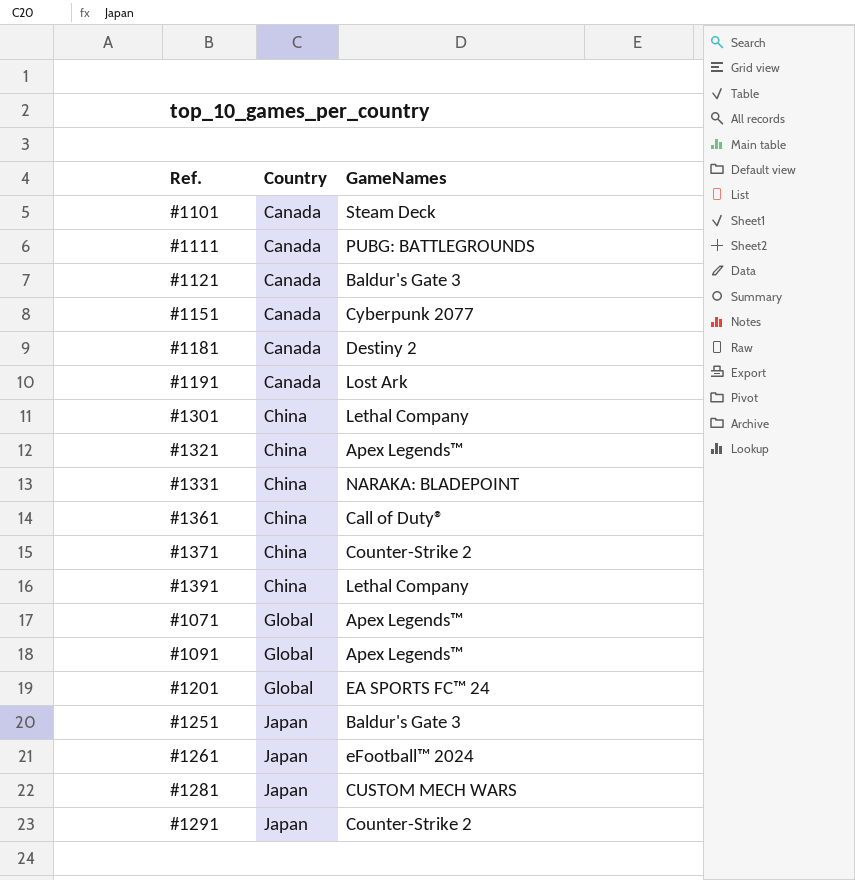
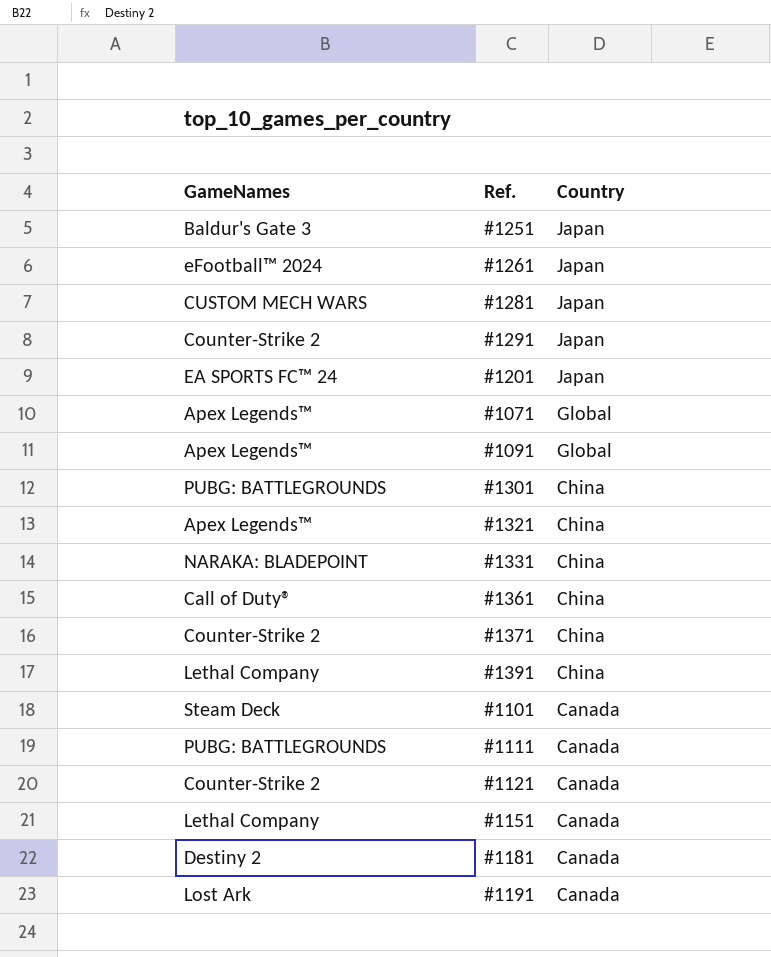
row order: Country ascending -> Country descending
column GameNames | position: 3 -> 1
#1201 | Country: Global -> Japan
#1301 | GameNames: Lethal Company -> PUBG: BATTLEGROUNDS
#1121 | GameNames: Baldur's Gate 3 -> Counter-Strike 2
#1151 | GameNames: Cyberpunk 2077 -> Lethal Company

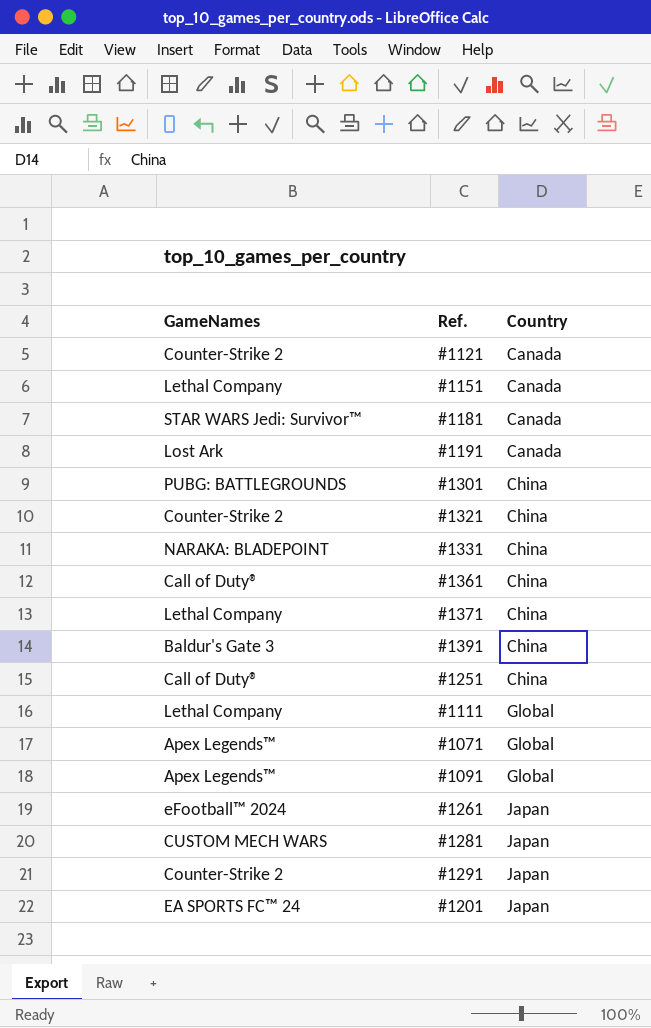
row order: Country descending -> Country ascending
row #1101: Steam Deck | Canada -> none
#1181 | GameNames: Destiny 2 -> STAR WARS Jedi: Survivor™
#1321 | GameNames: Apex Legends™ -> Counter-Strike 2
#1371 | GameNames: Counter-Strike 2 -> Lethal Company
#1391 | GameNames: Lethal Company -> Baldur's Gate 3
#1251 | GameNames: Baldur's Gate 3 -> Call of Duty®
#1251 | Country: Japan -> China
#1111 | GameNames: PUBG: BATTLEGROUNDS -> Lethal Company
#1111 | Country: Canada -> Global

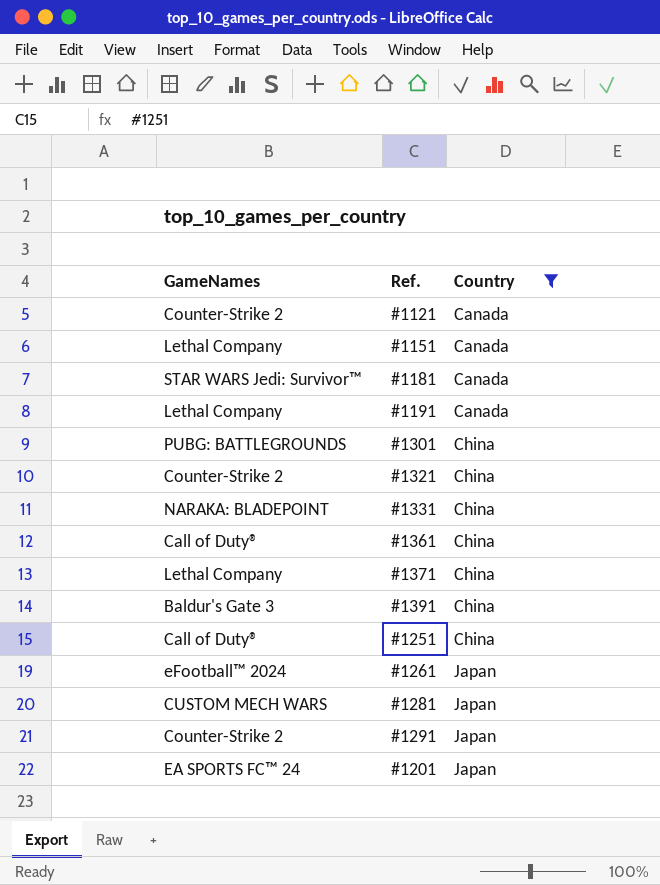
filter: none -> Country != Global
#1191 | GameNames: Lost Ark -> Lethal Company

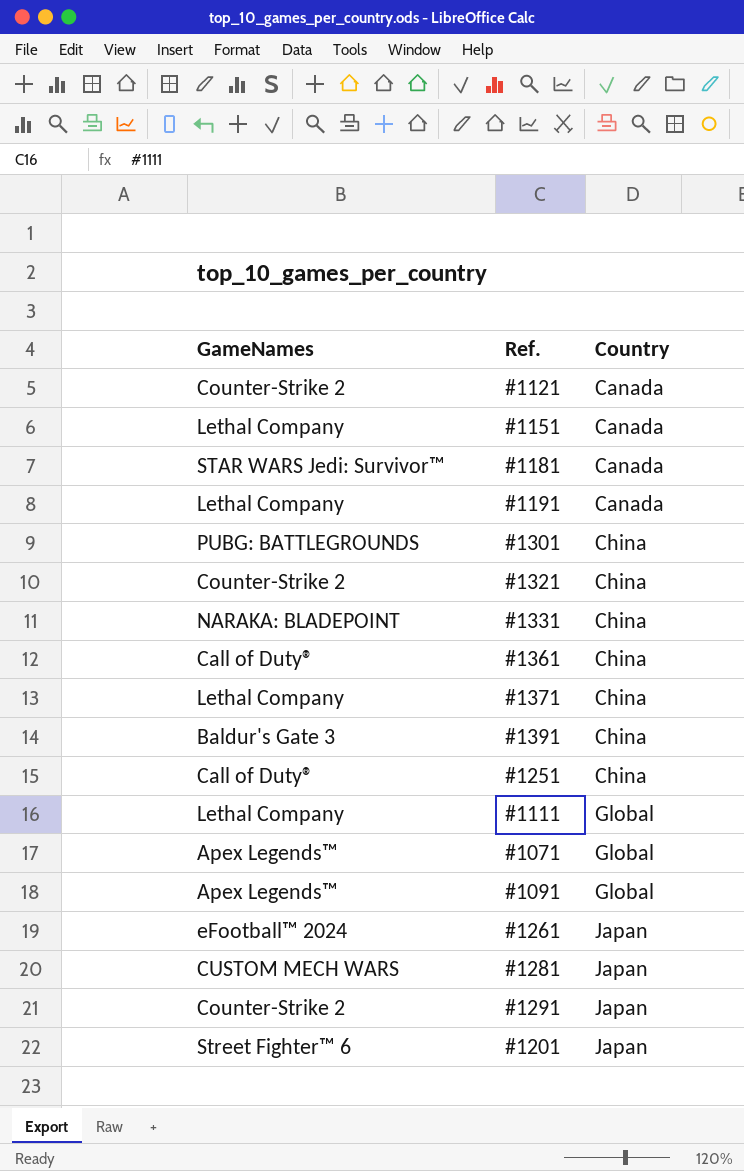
filter: Country != Global -> none
#1201 | GameNames: EA SPORTS FC™ 24 -> Street Fighter™ 6

